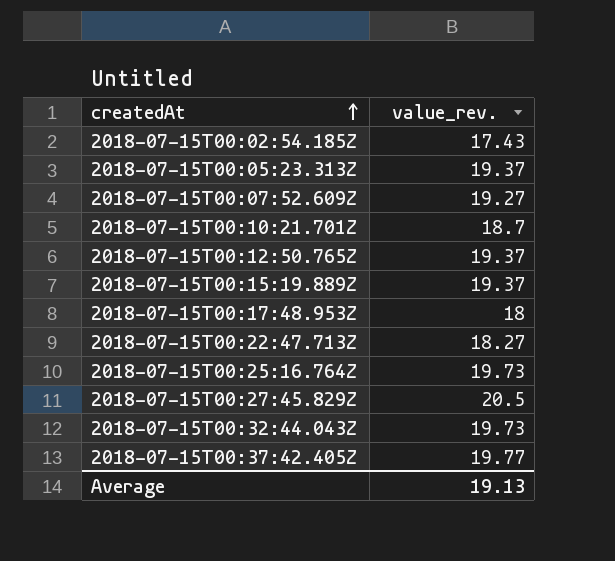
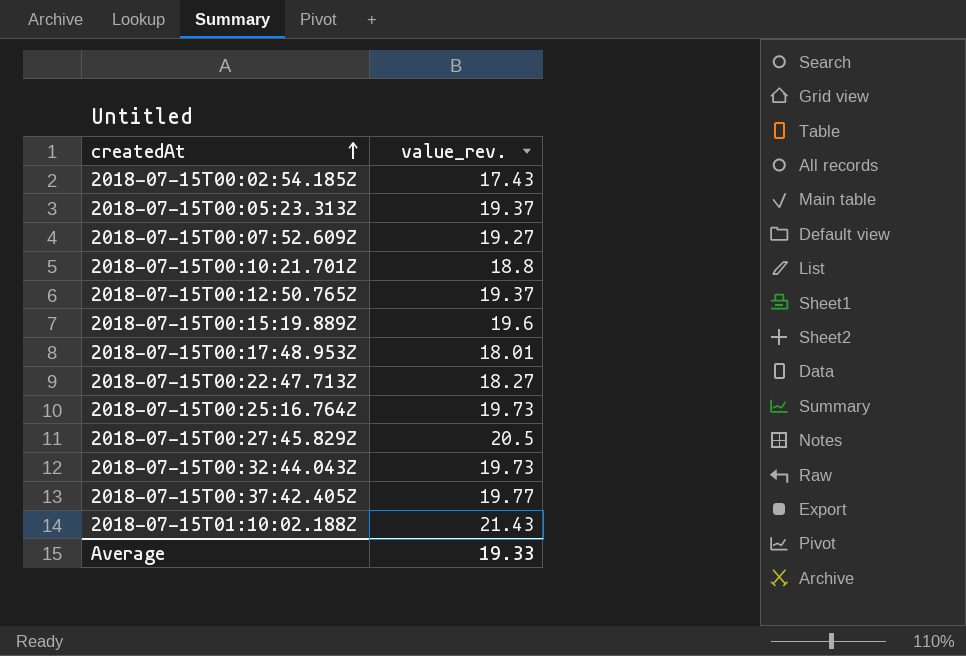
2018-07-15T00:10:21.701Z | value_rev.: 18.7 -> 18.8
2018-07-15T00:15:19.889Z | value_rev.: 19.37 -> 19.6
2018-07-15T00:17:48.953Z | value_rev.: 18 -> 18.01
row 2018-07-15T01:10:02.188Z: none -> 21.43
Average | value_rev.: 19.13 -> 19.33

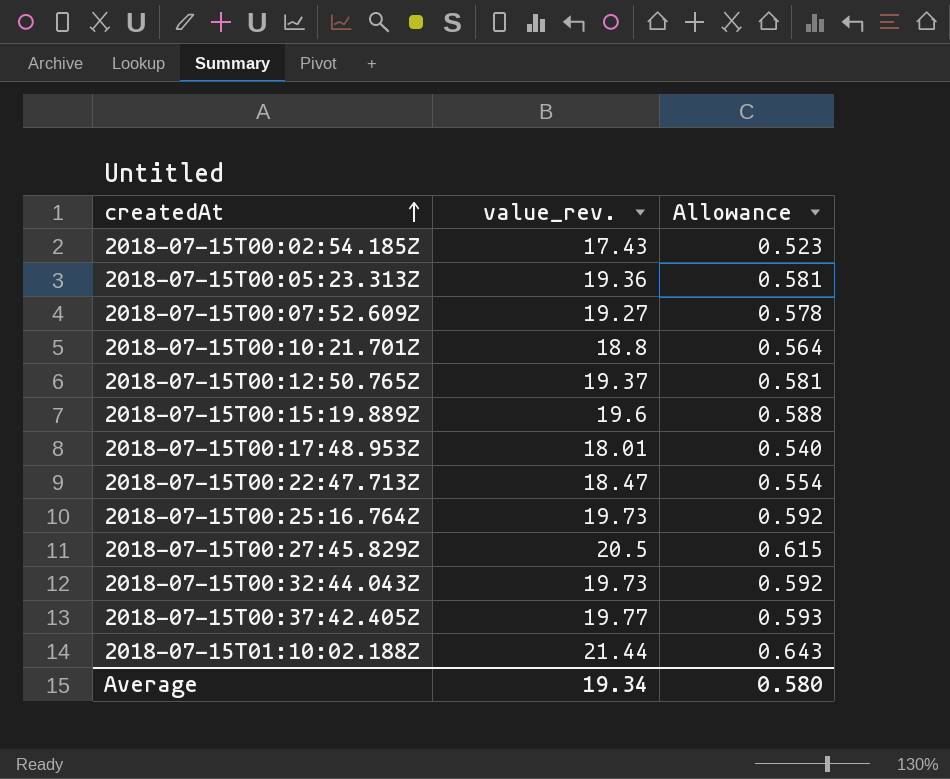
column Allowance | formula: none -> [value_rev.] * 0.03
2018-07-15T00:05:23.313Z | value_rev.: 19.37 -> 19.36
2018-07-15T00:22:47.713Z | value_rev.: 18.27 -> 18.47
2018-07-15T01:10:02.188Z | value_rev.: 21.43 -> 21.44
Average | value_rev.: 19.33 -> 19.34

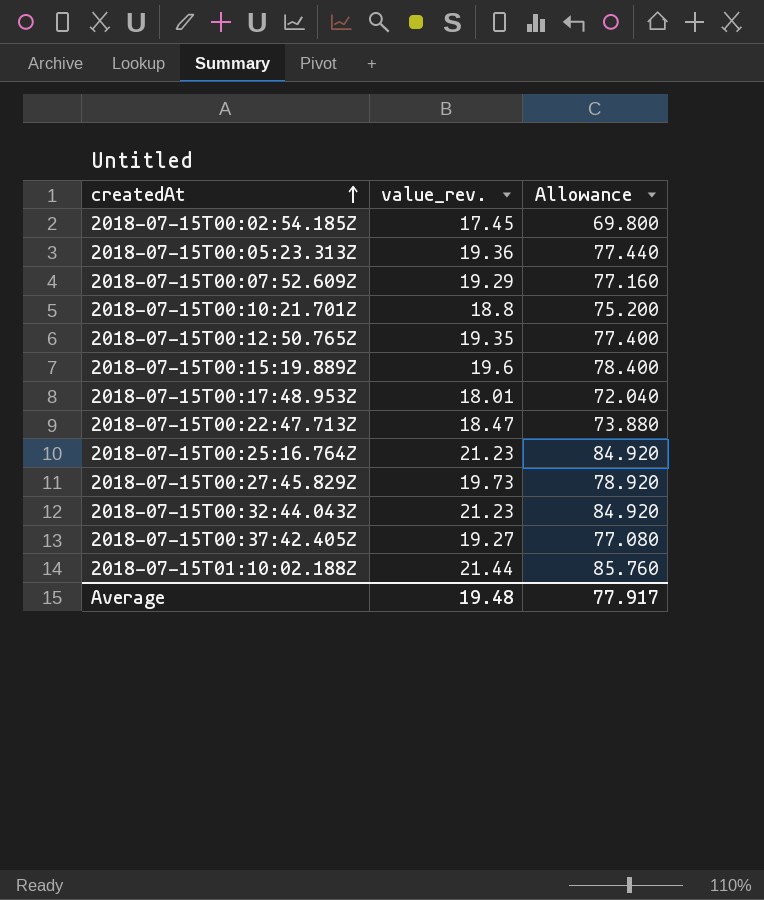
column Allowance | formula: [value_rev.] * 0.03 -> [value_rev.] * 4
2018-07-15T00:02:54.185Z | value_rev.: 17.43 -> 17.45
2018-07-15T00:07:52.609Z | value_rev.: 19.27 -> 19.29
2018-07-15T00:12:50.765Z | value_rev.: 19.37 -> 19.35
2018-07-15T00:25:16.764Z | value_rev.: 19.73 -> 21.23
2018-07-15T00:27:45.829Z | value_rev.: 20.5 -> 19.73
2018-07-15T00:32:44.043Z | value_rev.: 19.73 -> 21.23
2018-07-15T00:37:42.405Z | value_rev.: 19.77 -> 19.27
Average | value_rev.: 19.34 -> 19.48
Average | Allowance: 0.580 -> 77.917

